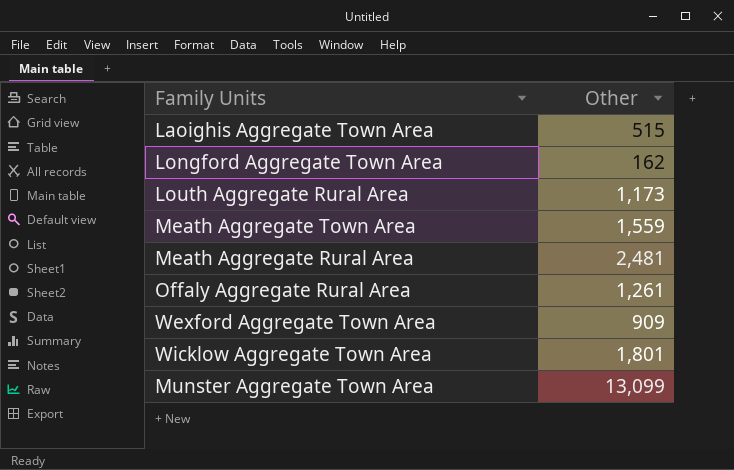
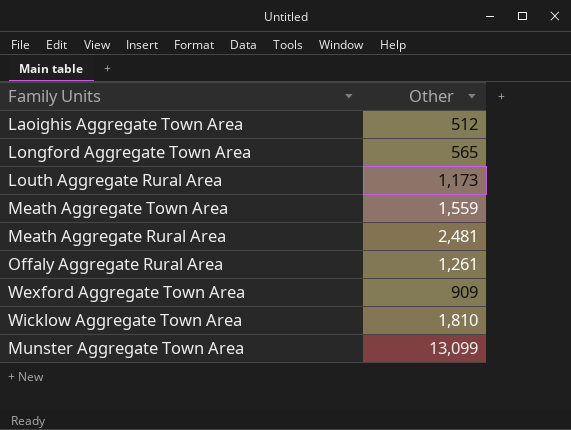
Laoighis Aggregate Town Area | Other: 515 -> 512
Longford Aggregate Town Area | Other: 162 -> 565
Wicklow Aggregate Town Area | Other: 1,801 -> 1,810

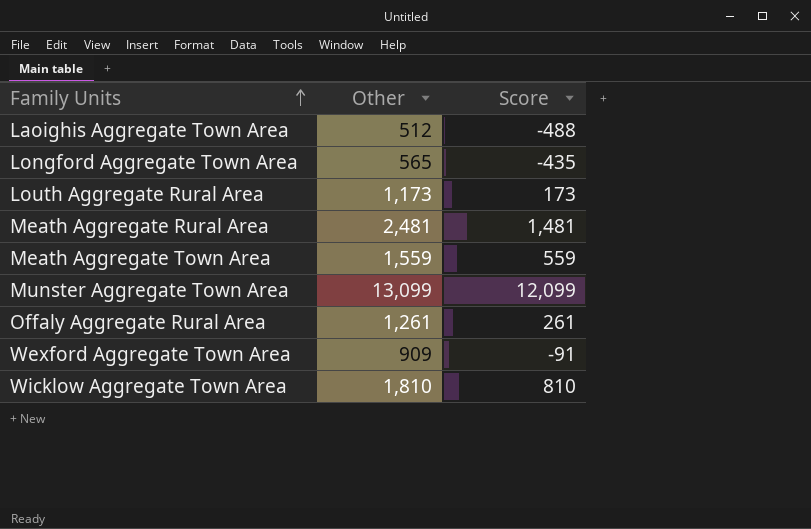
row order: none -> Family Units ascending
column Score | formula: none -> [Other] - 1000

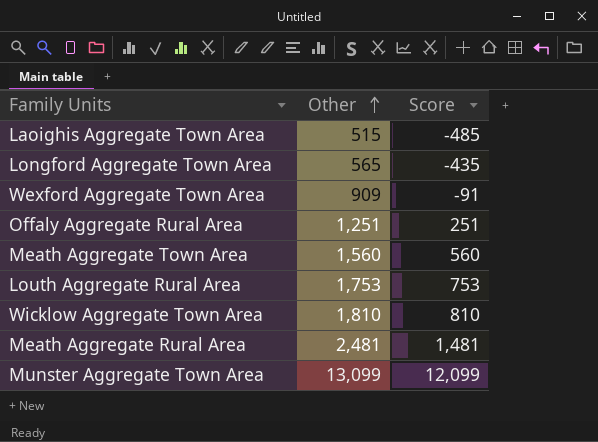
row order: Family Units ascending -> Other ascending
Laoighis Aggregate Town Area | Other: 512 -> 515
Laoighis Aggregate Town Area | Score: -488 -> -485
Offaly Aggregate Rural Area | Other: 1,261 -> 1,251
Offaly Aggregate Rural Area | Score: 261 -> 251
Meath Aggregate Town Area | Other: 1,559 -> 1,560
Meath Aggregate Town Area | Score: 559 -> 560
Louth Aggregate Rural Area | Other: 1,173 -> 1,753
Louth Aggregate Rural Area | Score: 173 -> 753

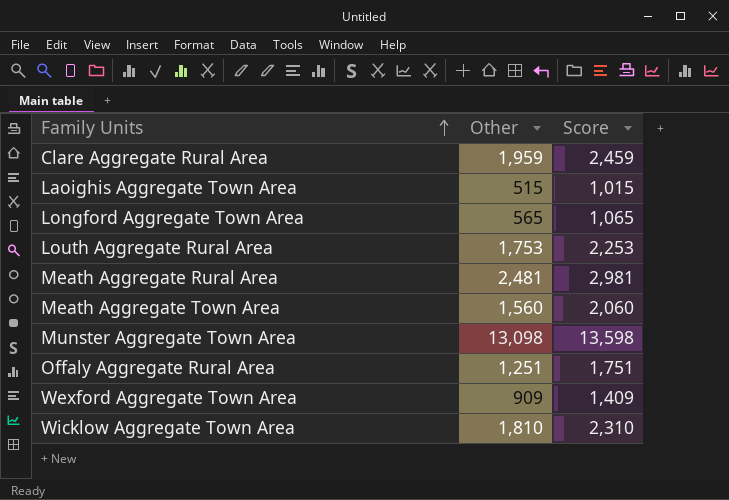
row order: Other ascending -> Family Units ascending
column Score | formula: [Other] - 1000 -> [Other] + 500
row Clare Aggregate Rural Area: none -> 1,959 | 2,459
Munster Aggregate Town Area | Other: 13,099 -> 13,098

